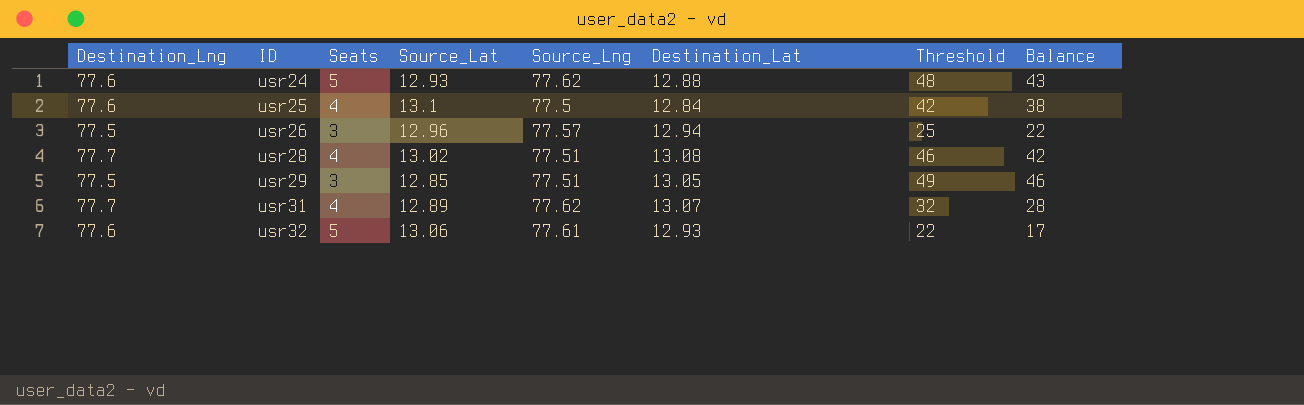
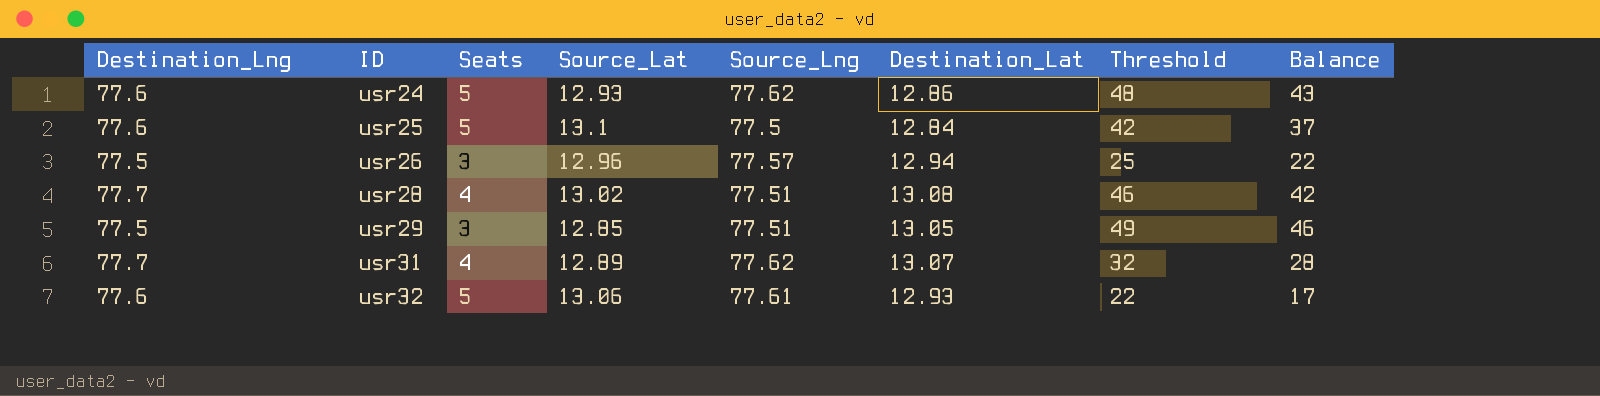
usr24 | Destination_Lat: 12.88 -> 12.86
usr25 | Seats: 4 -> 5
usr25 | Balance: 38 -> 37

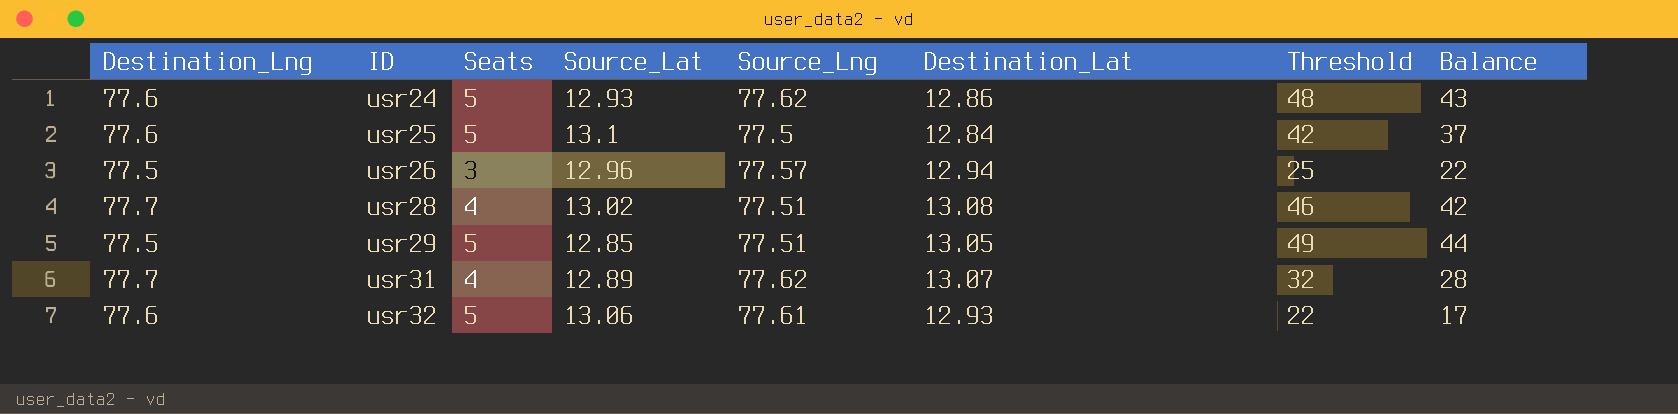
usr29 | Seats: 3 -> 5
usr29 | Balance: 46 -> 44

